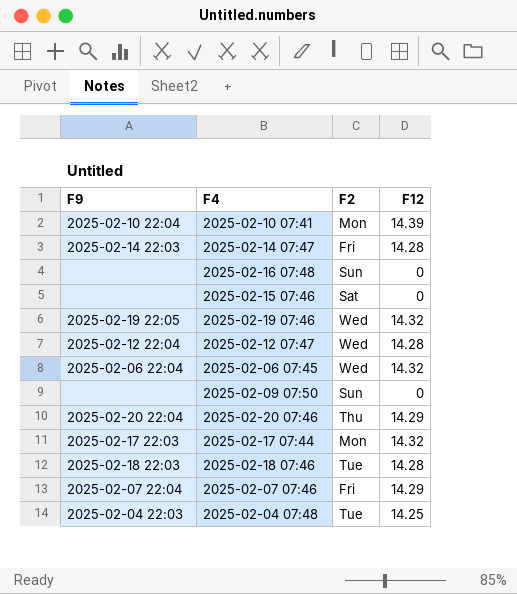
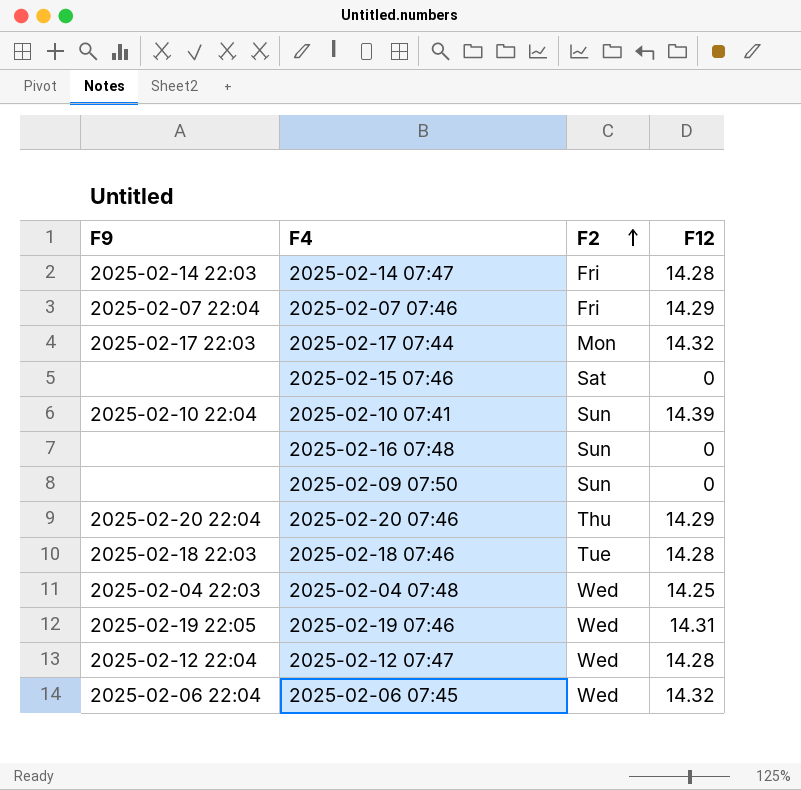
row order: none -> F2 ascending
2025-02-10 07:41 | F2: Mon -> Sun
2025-02-04 07:48 | F2: Tue -> Wed
2025-02-19 07:46 | F12: 14.32 -> 14.31

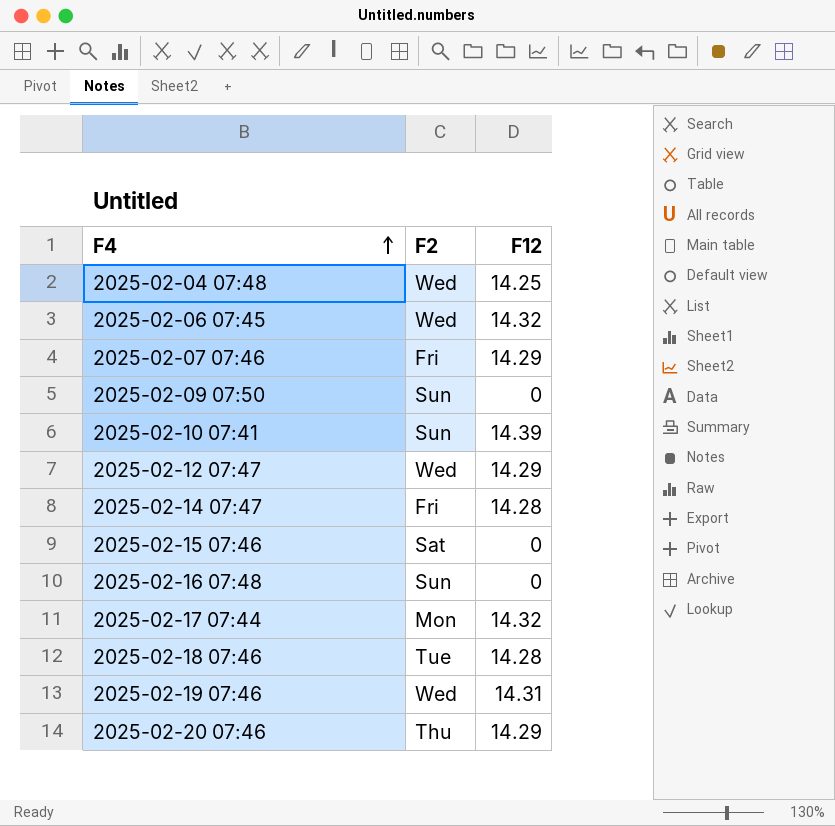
row order: F2 ascending -> F4 ascending
column F9 | position: 1 -> none
2025-02-12 07:47 | F12: 14.28 -> 14.29

